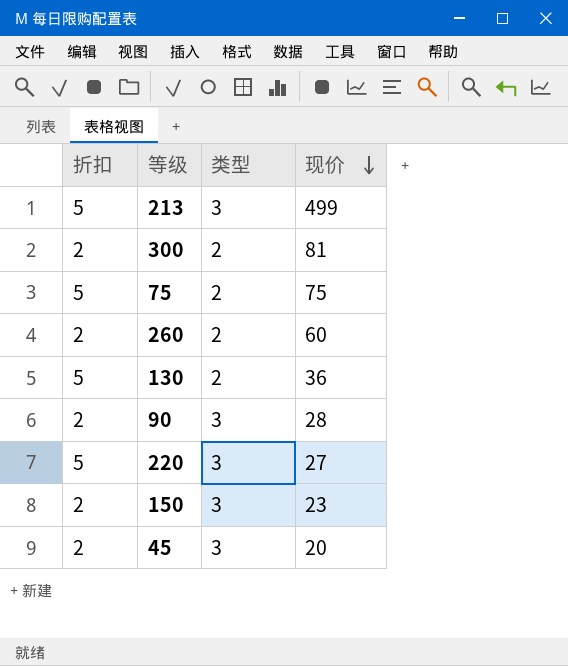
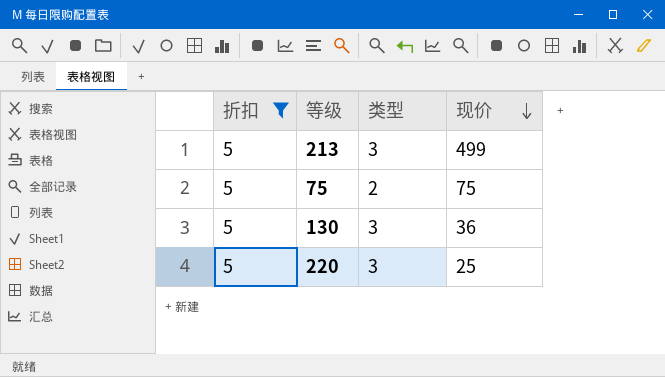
filter: none -> 折扣 = 5
130 | 类型: 2 -> 3
220 | 现价: 27 -> 25

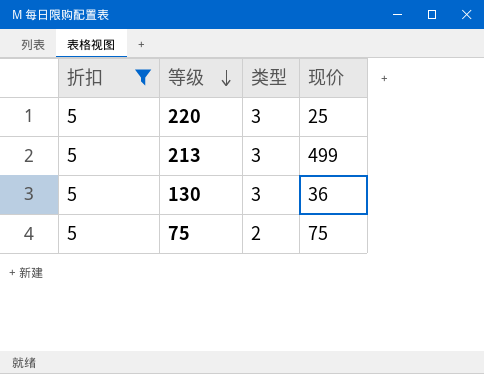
row order: 现价 descending -> 等级 descending

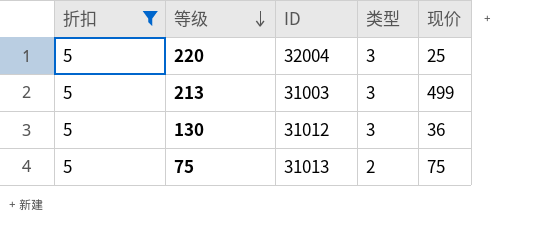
column ID | position: none -> 3

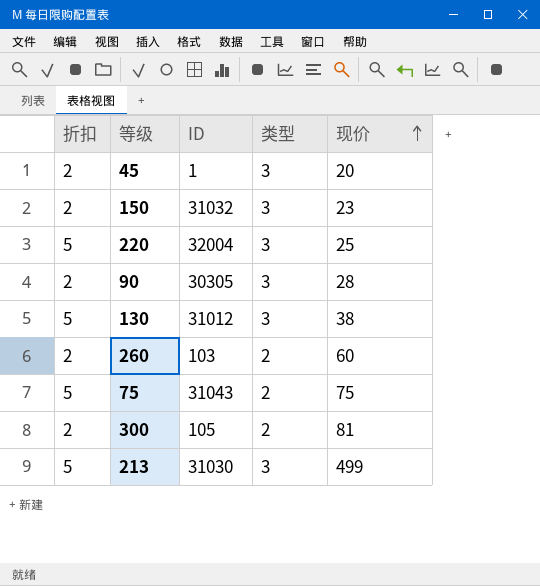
filter: 折扣 = 5 -> none
row order: 等级 descending -> 现价 ascending
130 | 现价: 36 -> 38
75 | ID: 31013 -> 31043
213 | ID: 31003 -> 31030

